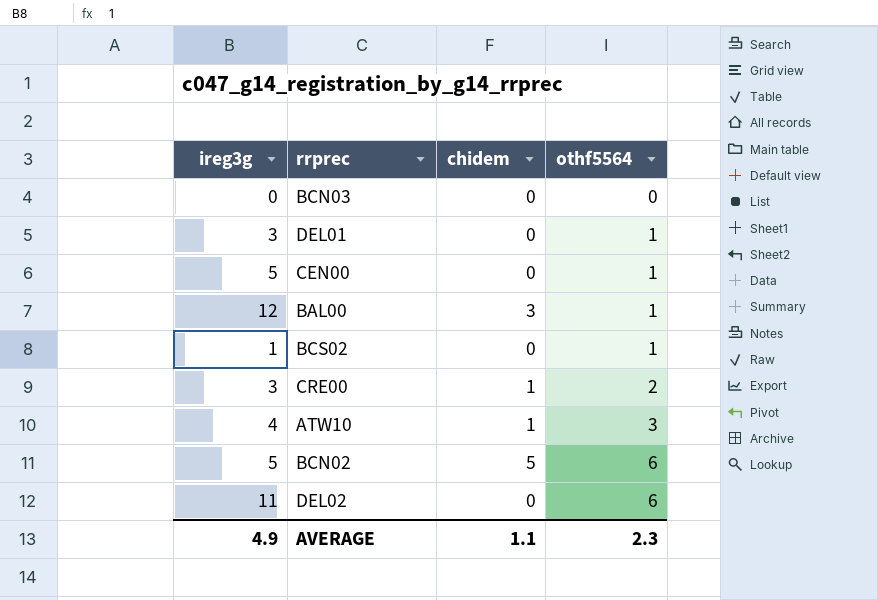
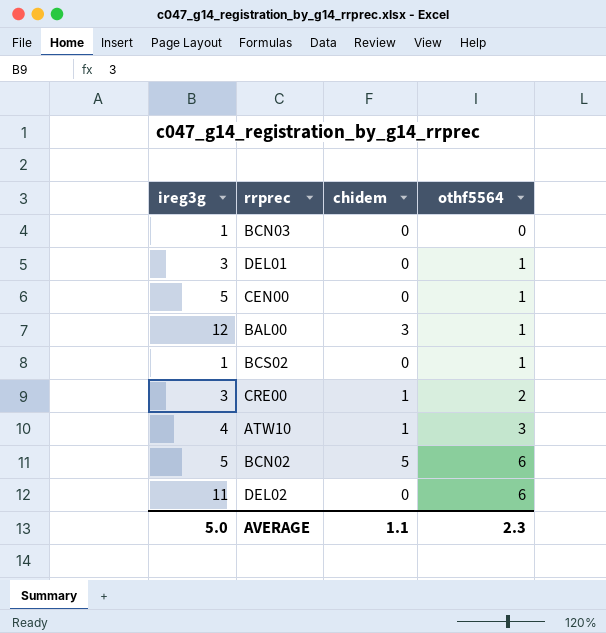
BCN03 | ireg3g: 0 -> 1
AVERAGE | ireg3g: 4.9 -> 5.0

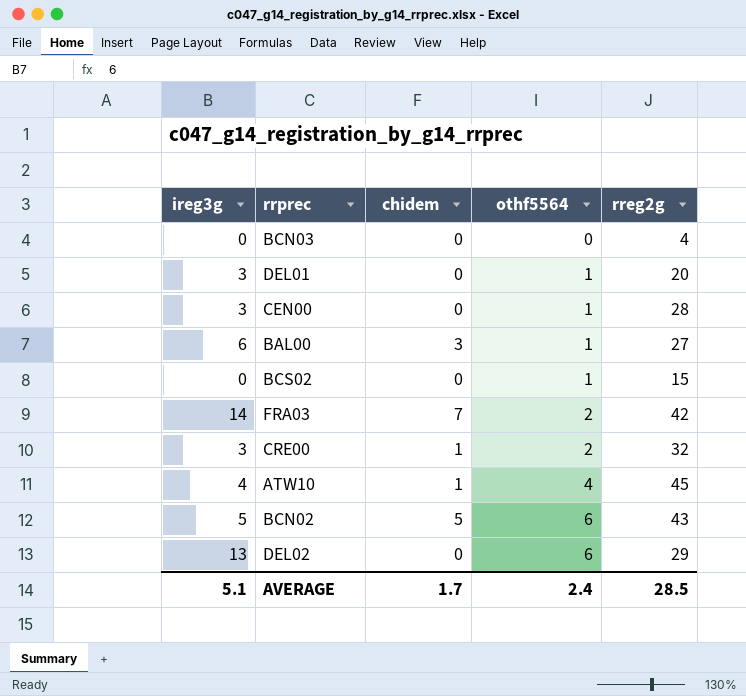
column rreg2g | position: none -> 5
BCN03 | ireg3g: 1 -> 0
CEN00 | ireg3g: 5 -> 3
BAL00 | ireg3g: 12 -> 6
BCS02 | ireg3g: 1 -> 0
row FRA03: none -> 14 | 7 | 2 | 42
ATW10 | othf5564: 3 -> 4
DEL02 | ireg3g: 11 -> 13
AVERAGE | ireg3g: 5.0 -> 5.1
AVERAGE | chidem: 1.1 -> 1.7
AVERAGE | othf5564: 2.3 -> 2.4

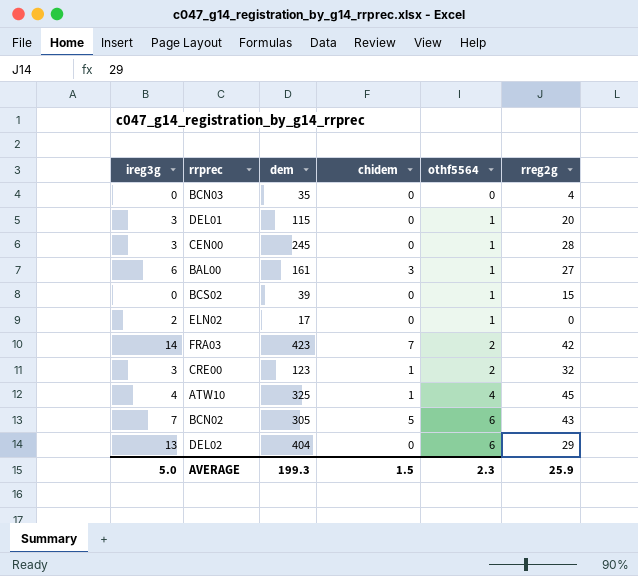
column dem | position: none -> 3
row ELN02: none -> 2 | 17 | 0 | 1 | 0
BCN02 | ireg3g: 5 -> 7
AVERAGE | ireg3g: 5.1 -> 5.0
AVERAGE | chidem: 1.7 -> 1.5
AVERAGE | othf5564: 2.4 -> 2.3
AVERAGE | rreg2g: 28.5 -> 25.9

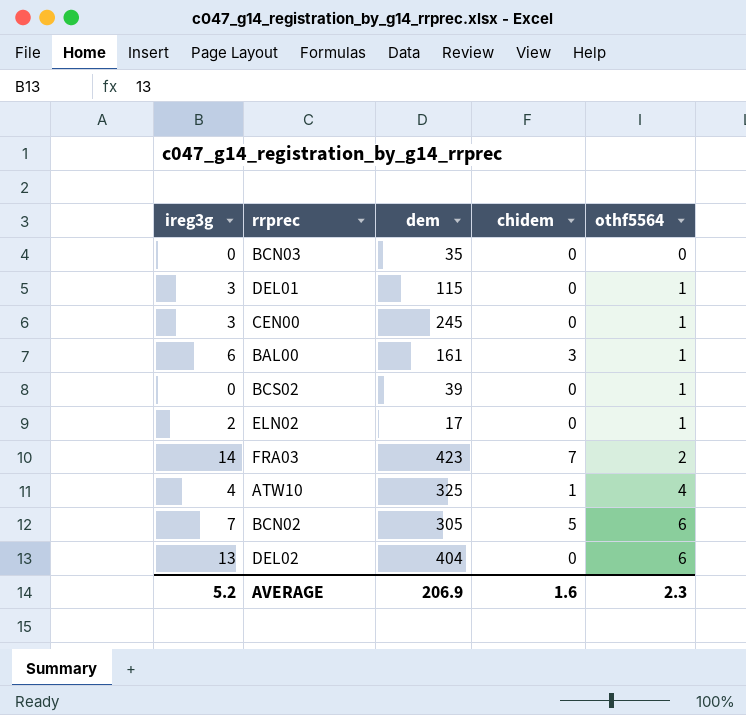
column rreg2g | position: 6 -> none
row CRE00: 3 | 123 | 1 | 2 | 32 -> none
AVERAGE | ireg3g: 5.0 -> 5.2
AVERAGE | dem: 199.3 -> 206.9
AVERAGE | chidem: 1.5 -> 1.6

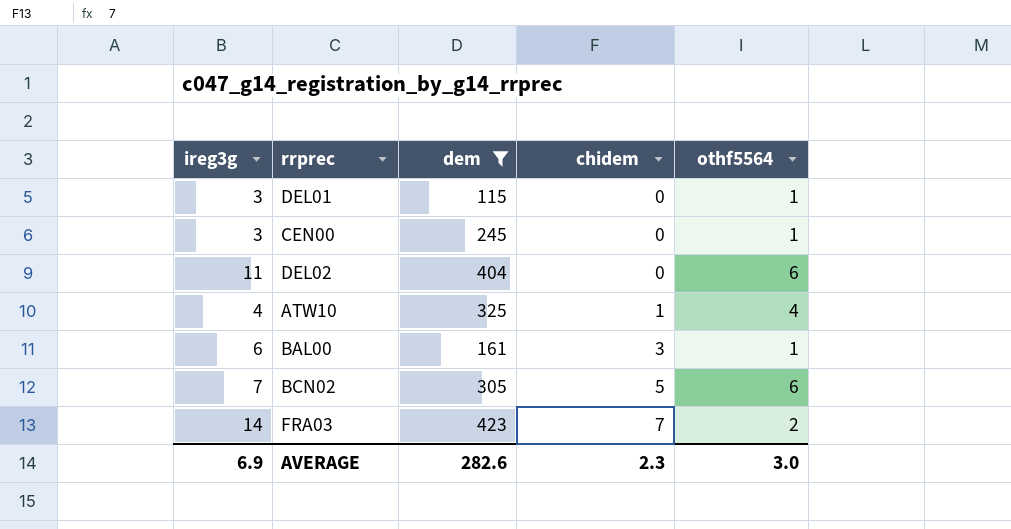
filter: none -> dem >= 115
row order: othf5564 ascending -> chidem ascending
DEL02 | ireg3g: 13 -> 11
AVERAGE | ireg3g: 5.2 -> 6.9
AVERAGE | dem: 206.9 -> 282.6
AVERAGE | chidem: 1.6 -> 2.3
AVERAGE | othf5564: 2.3 -> 3.0

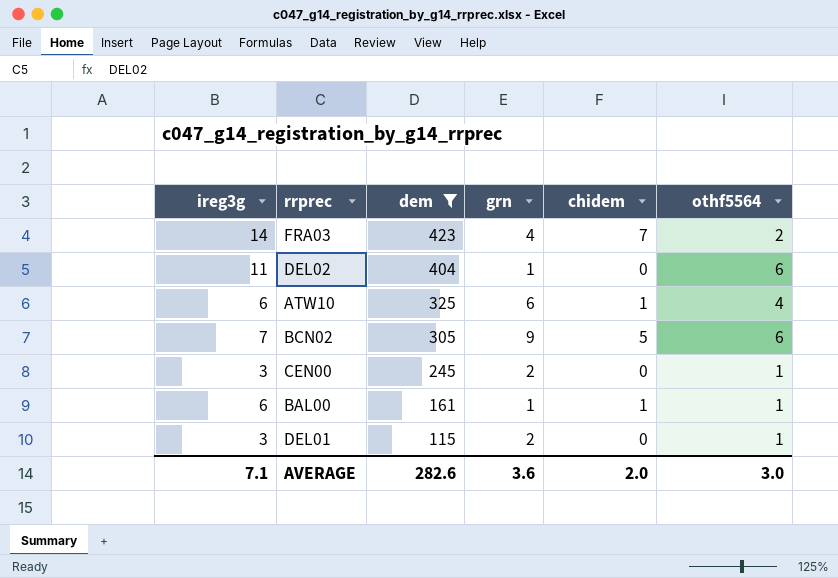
row order: chidem ascending -> dem descending
column grn | position: none -> 4
ATW10 | ireg3g: 4 -> 6
BAL00 | chidem: 3 -> 1
AVERAGE | ireg3g: 6.9 -> 7.1
AVERAGE | chidem: 2.3 -> 2.0

